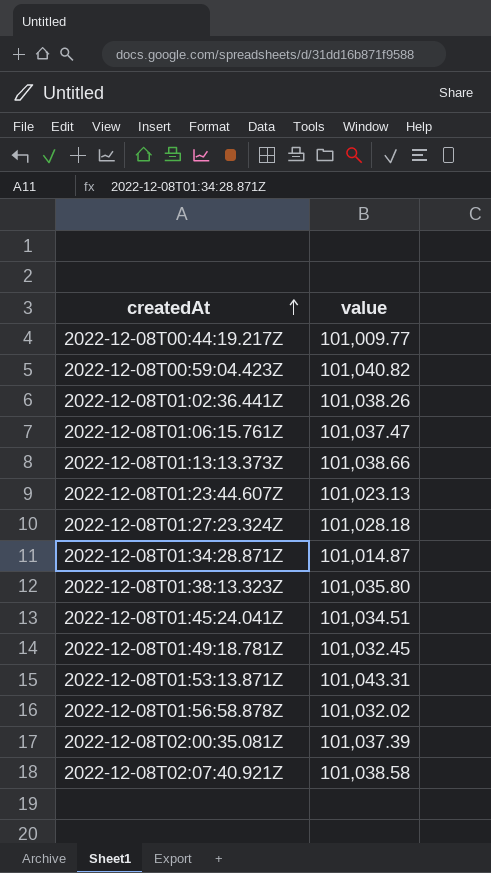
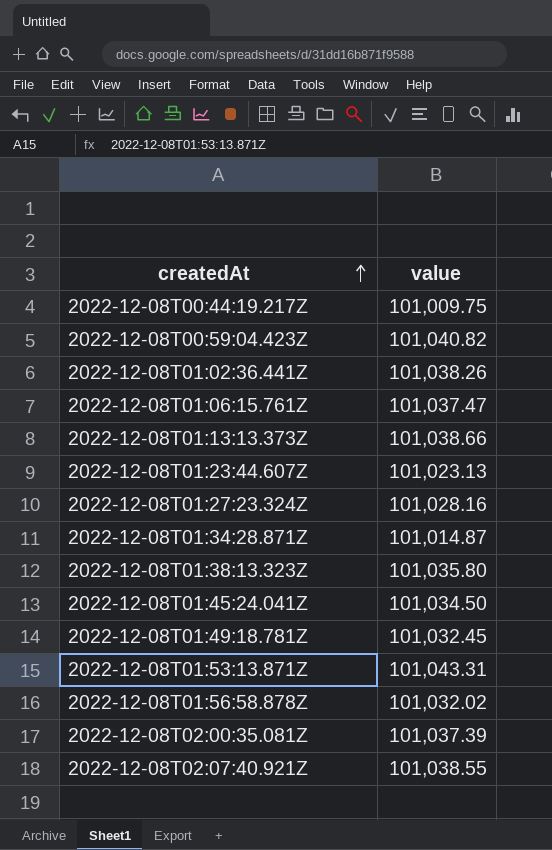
2022-12-08T00:44:19.217Z | value: 101,009.77 -> 101,009.75
2022-12-08T01:27:23.324Z | value: 101,028.18 -> 101,028.16
2022-12-08T01:45:24.041Z | value: 101,034.51 -> 101,034.50
2022-12-08T02:07:40.921Z | value: 101,038.58 -> 101,038.55

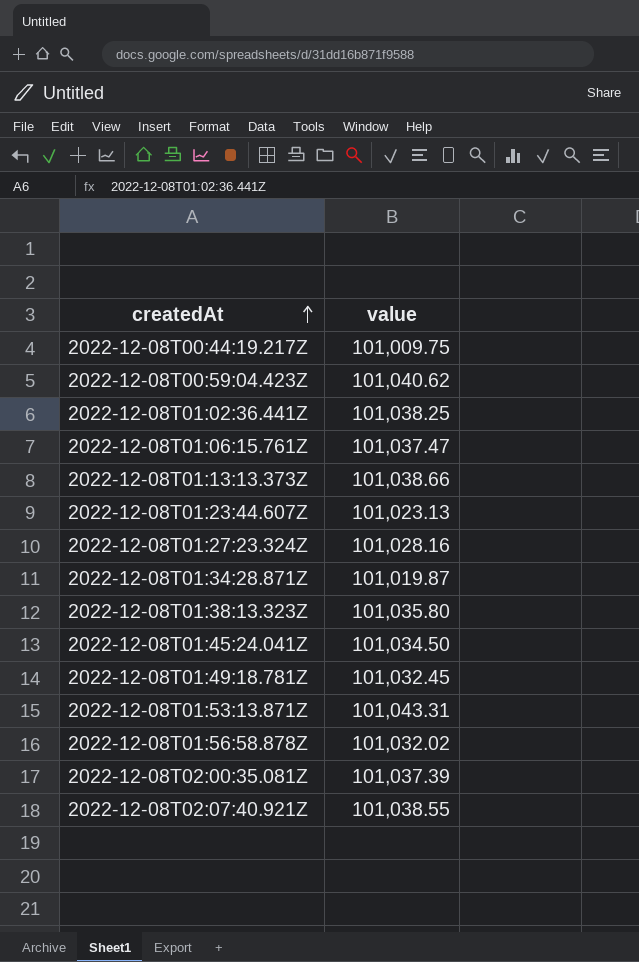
2022-12-08T00:59:04.423Z | value: 101,040.82 -> 101,040.62
2022-12-08T01:02:36.441Z | value: 101,038.26 -> 101,038.25
2022-12-08T01:34:28.871Z | value: 101,014.87 -> 101,019.87

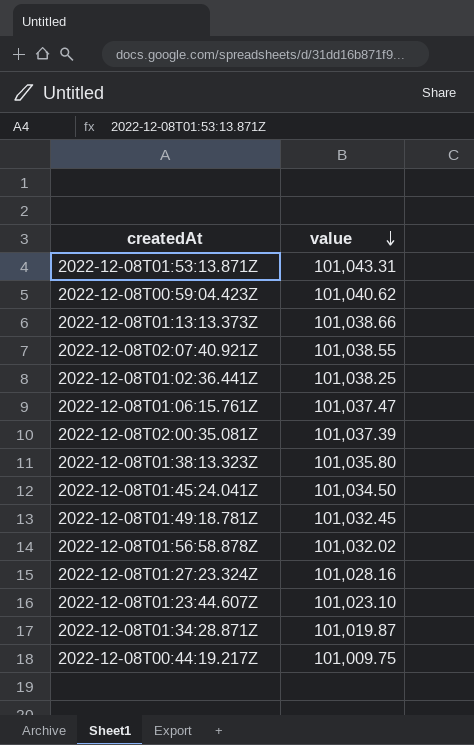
row order: createdAt ascending -> value descending
2022-12-08T01:23:44.607Z | value: 101,023.13 -> 101,023.10

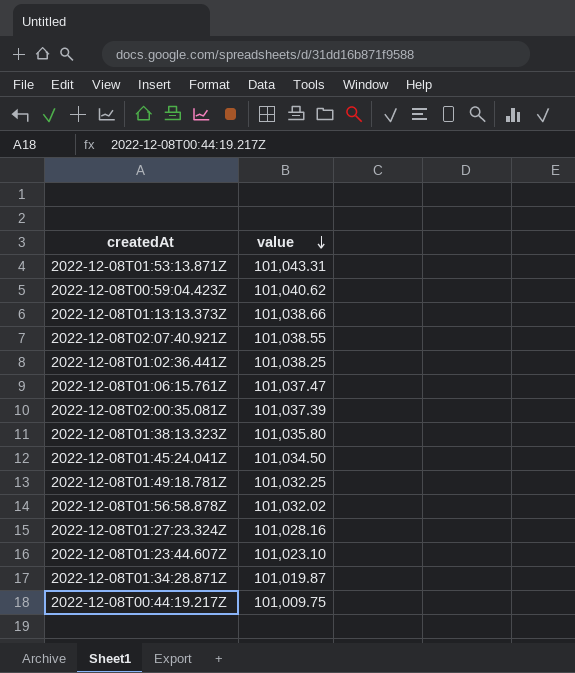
2022-12-08T01:49:18.781Z | value: 101,032.45 -> 101,032.25

